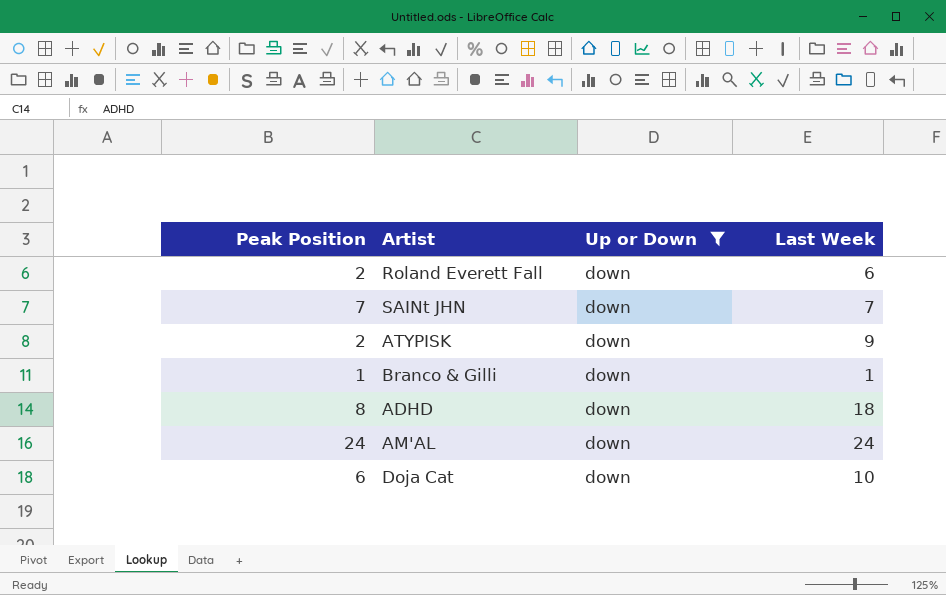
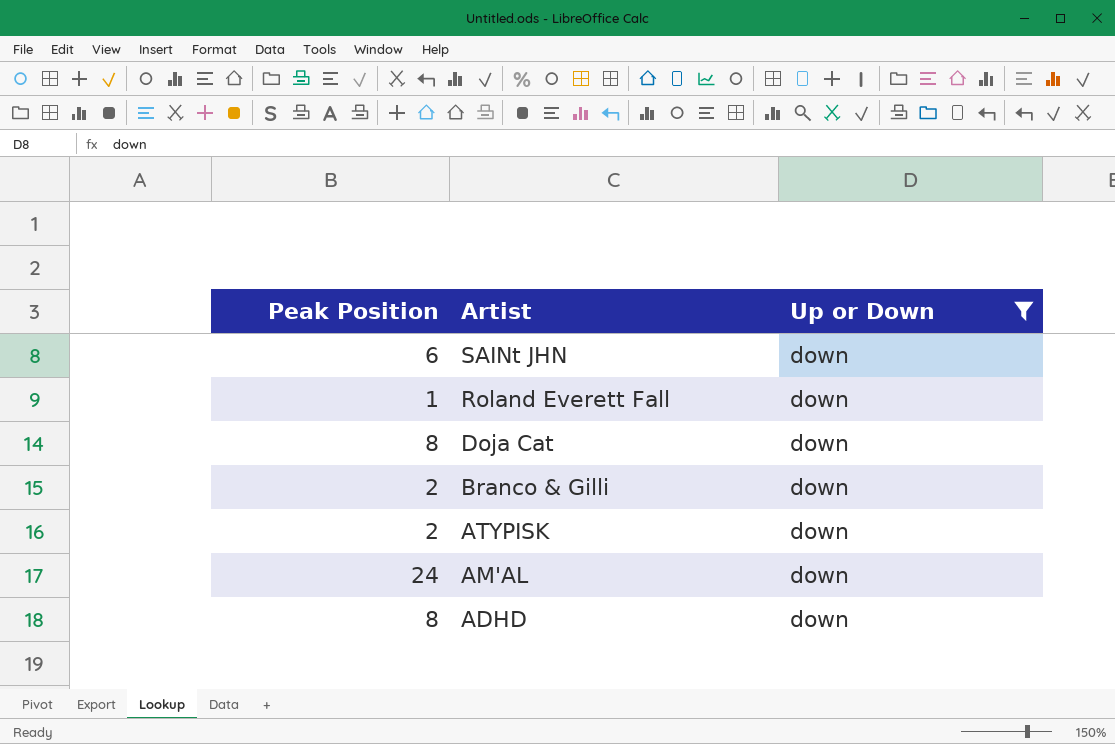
row order: none -> Artist descending
column Last Week | position: 4 -> none
SAINt JHN | Peak Position: 7 -> 6
Roland Everett Fall | Peak Position: 2 -> 1
Doja Cat | Peak Position: 6 -> 8
Branco & Gilli | Peak Position: 1 -> 2

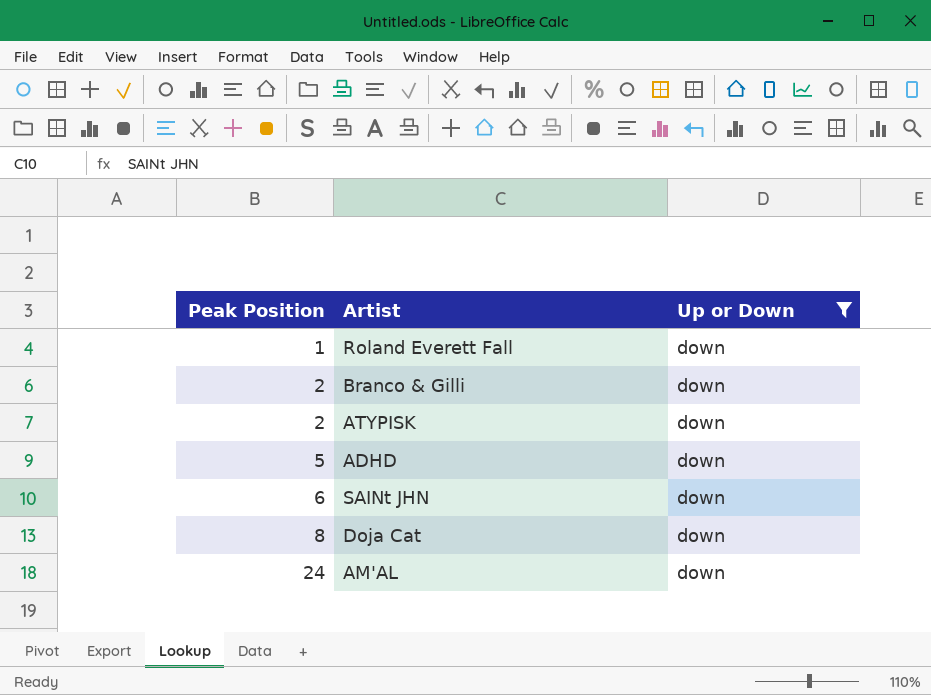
row order: Artist descending -> Peak Position ascending
ADHD | Peak Position: 8 -> 5

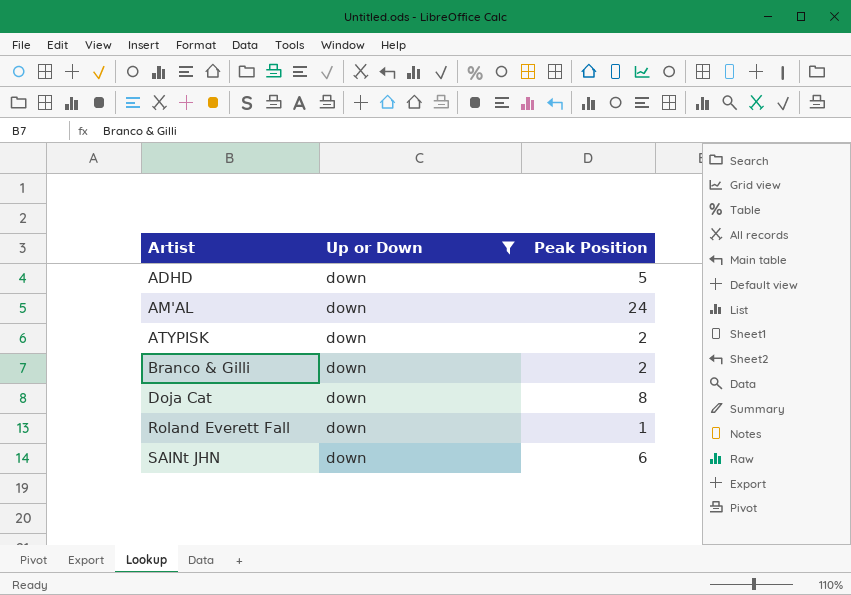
row order: Peak Position ascending -> Artist ascending
column Peak Position | position: 1 -> 3

